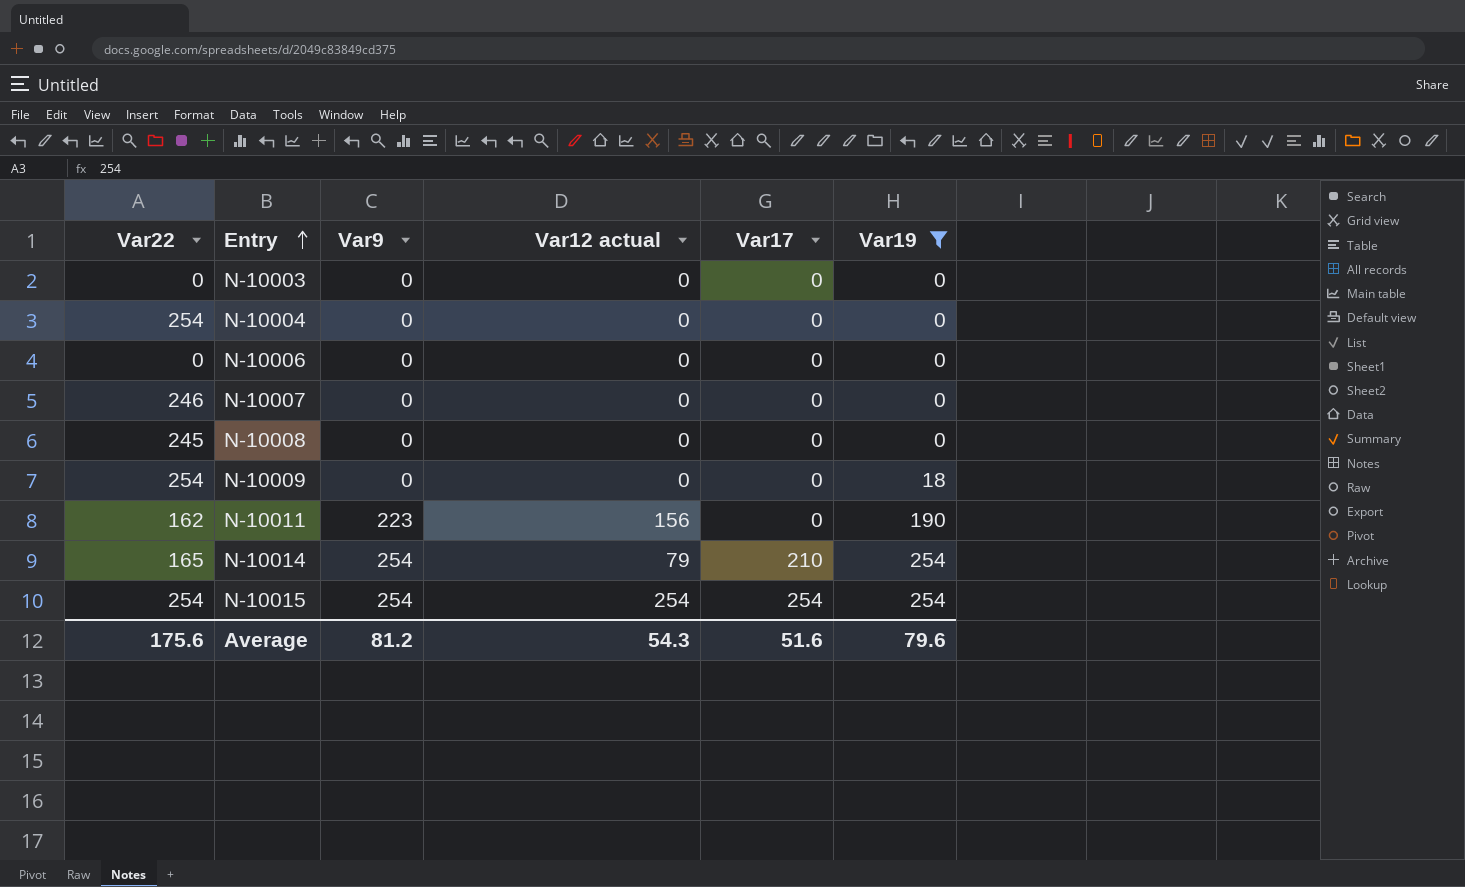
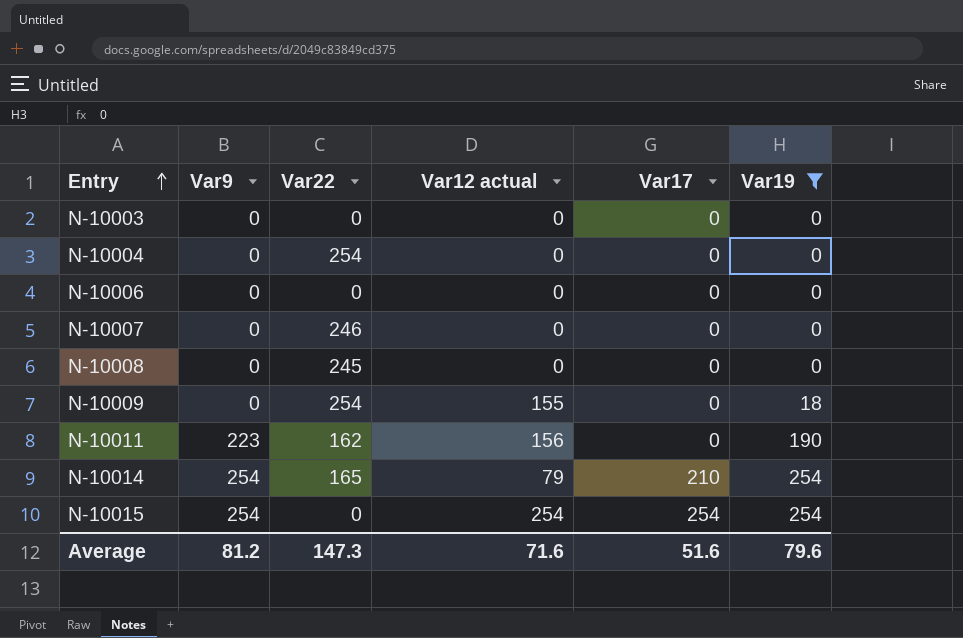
column Var22 | position: 1 -> 3
N-10009 | Var12 actual: 0 -> 155
N-10015 | Var22: 254 -> 0
Average | Var22: 175.6 -> 147.3
Average | Var12 actual: 54.3 -> 71.6

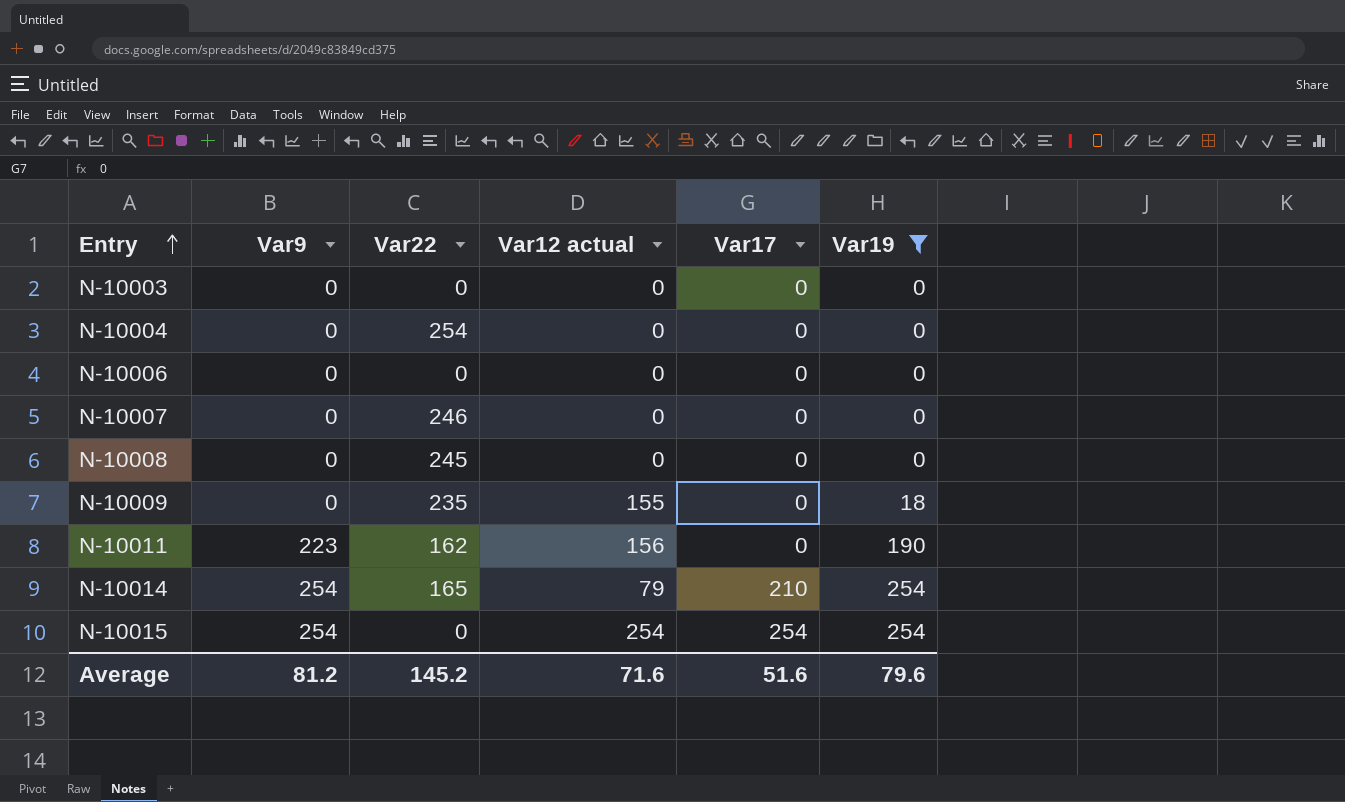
N-10009 | Var22: 254 -> 235
Average | Var22: 147.3 -> 145.2

